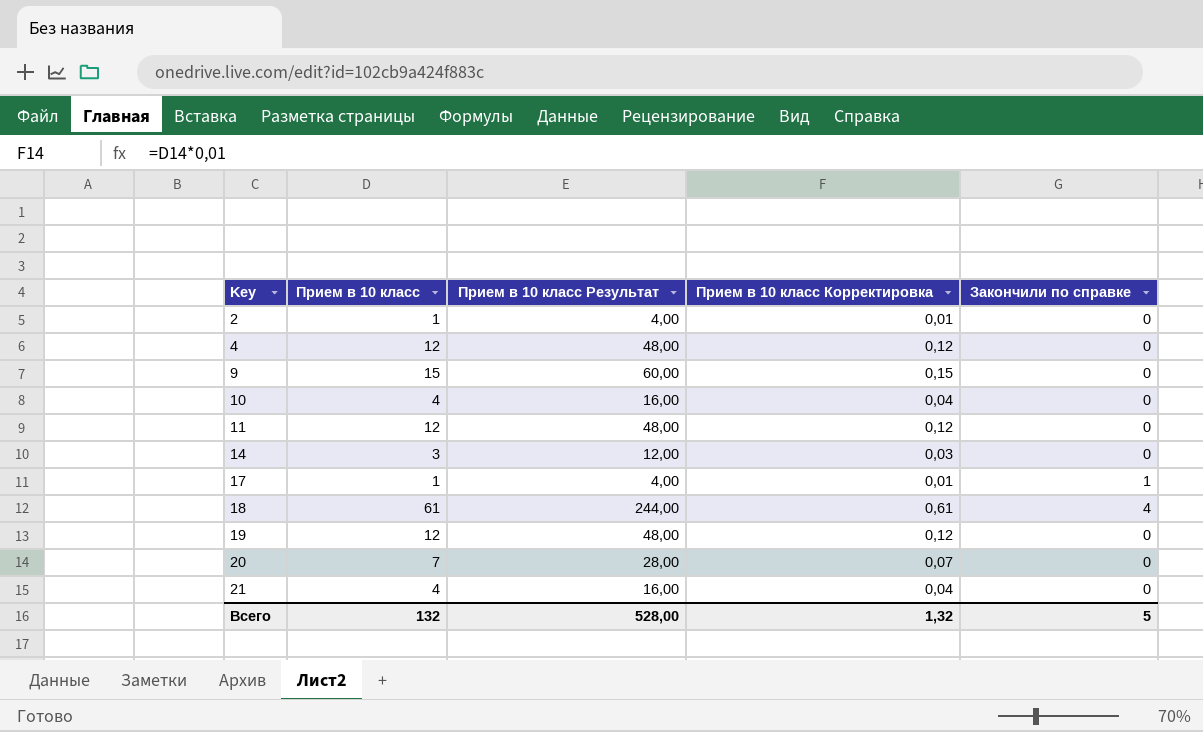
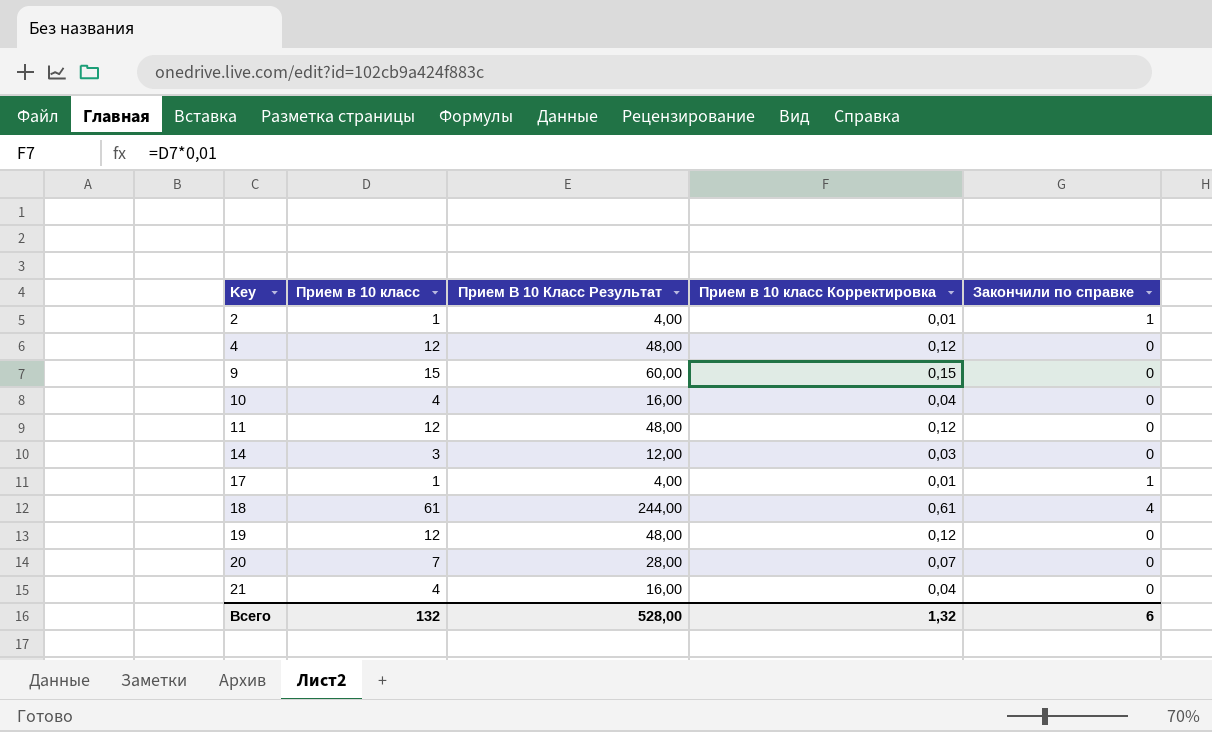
column name: Прием в 10 класс Результат -> Прием В 10 Класс Результат
2 | Закончили по справке: 0 -> 1
Всего | Закончили по справке: 5 -> 6

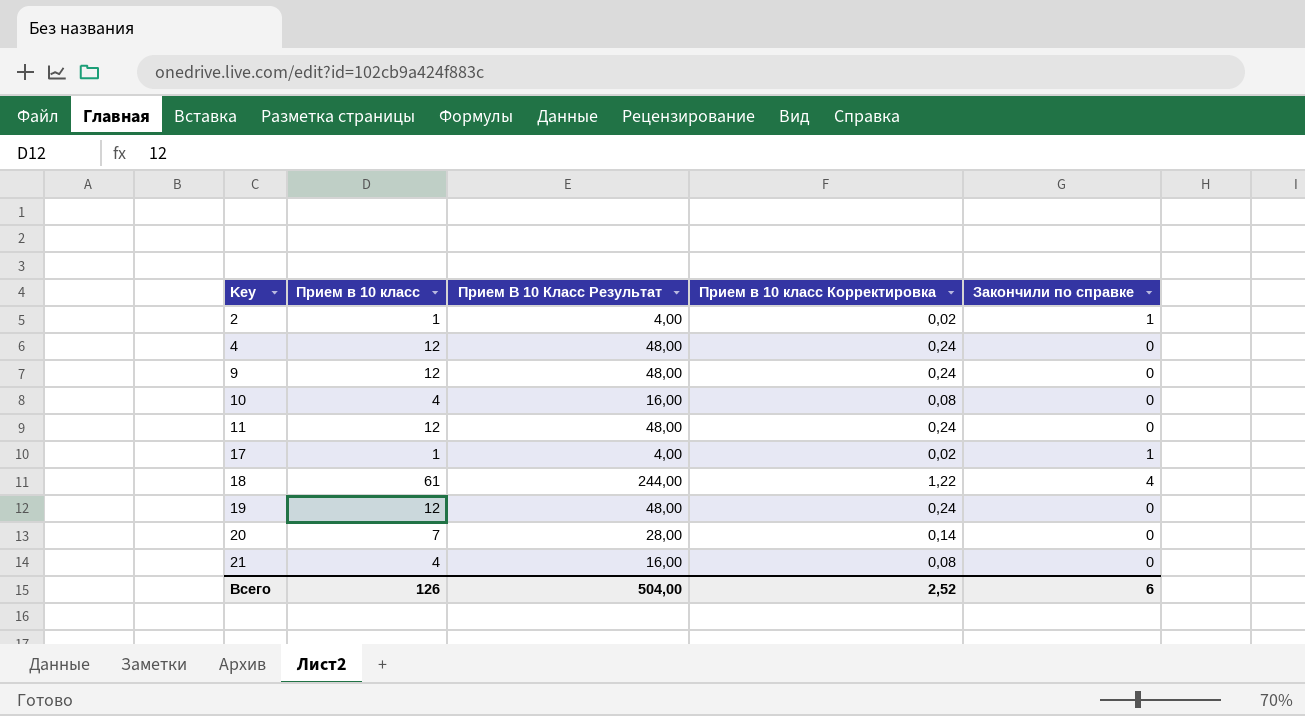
column Прием в 10 класс Корректировка | formula: [Прием в 10 класс] * 0,01 -> [Прием в 10 класс] * 0,02
row 14: 3 | 12,00 | 0,03 | 0 -> none
9 | Прием в 10 класс: 15 -> 12
9 | Прием В 10 Класс Результат: 60,00 -> 48,00
Всего | Прием в 10 класс: 132 -> 126
Всего | Прием В 10 Класс Результат: 528,00 -> 504,00
Всего | Прием в 10 класс Корректировка: 1,32 -> 2,52

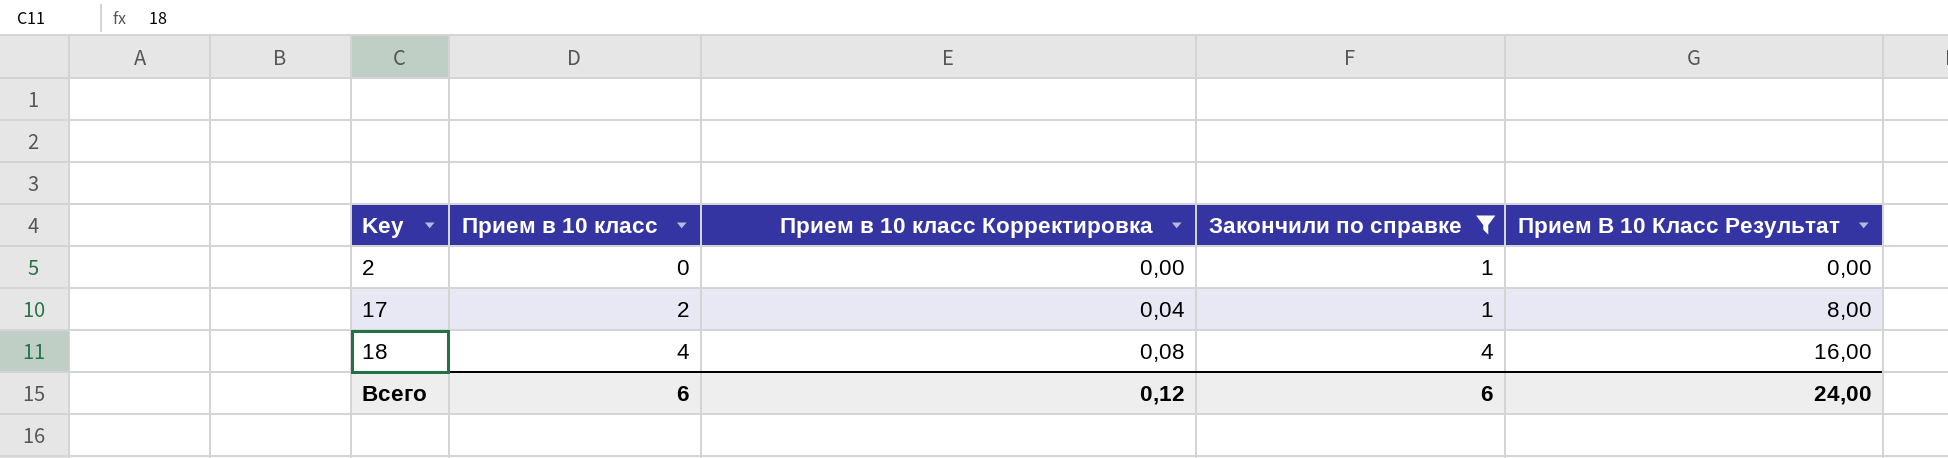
filter: none -> Закончили по справке != 0
column Прием В 10 Класс Результат | position: 3 -> 5
2 | Прием в 10 класс: 1 -> 0
2 | Прием в 10 класс Корректировка: 0,02 -> 0,00
2 | Прием В 10 Класс Результат: 4,00 -> 0,00
17 | Прием в 10 класс: 1 -> 2
17 | Прием в 10 класс Корректировка: 0,02 -> 0,04
17 | Прием В 10 Класс Результат: 4,00 -> 8,00
18 | Прием в 10 класс: 61 -> 4
18 | Прием в 10 класс Корректировка: 1,22 -> 0,08
18 | Прием В 10 Класс Результат: 244,00 -> 16,00
Всего | Прием в 10 класс: 126 -> 6
Всего | Прием в 10 класс Корректировка: 2,52 -> 0,12
Всего | Прием В 10 Класс Результат: 504,00 -> 24,00

